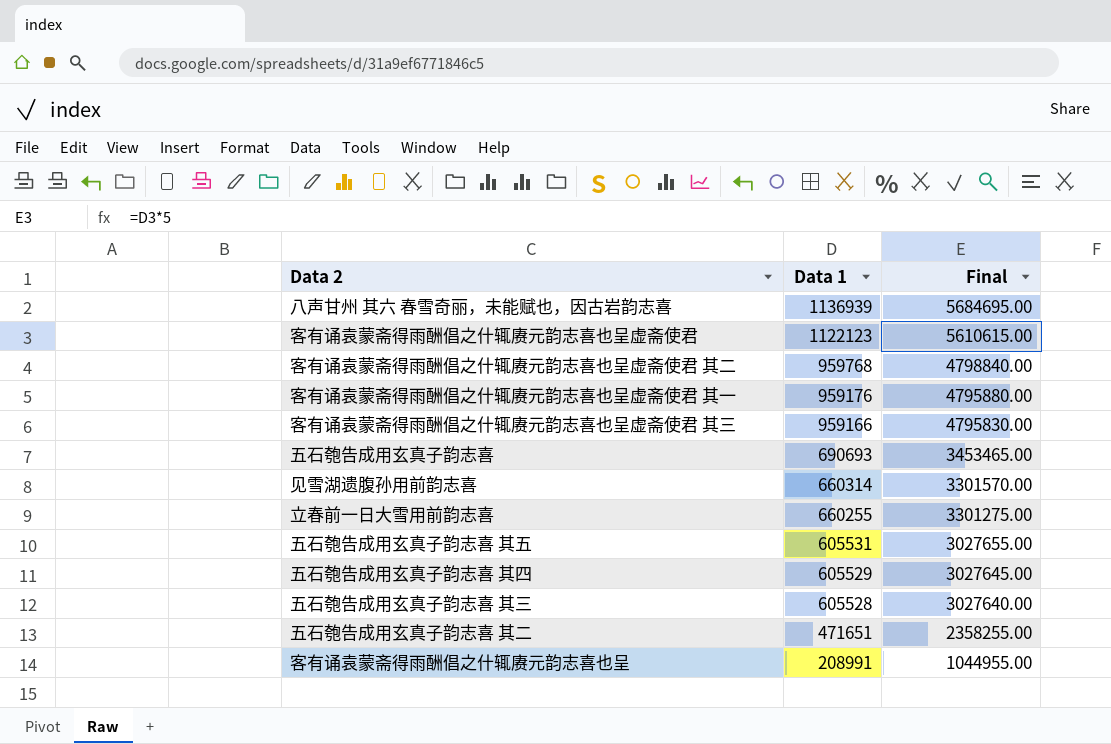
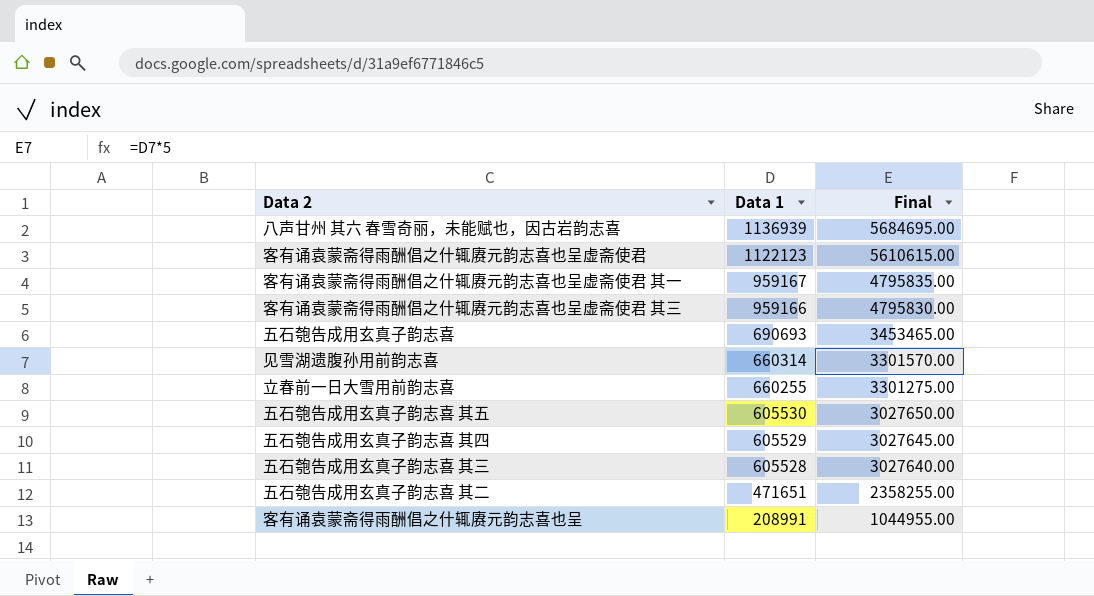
row 客有诵袁蒙斋得雨酬倡之什辄赓元韵志喜也呈虚斋使君 其二: 959768 | 4798840.00 -> none
客有诵袁蒙斋得雨酬倡之什辄赓元韵志喜也呈虚斋使君 其一 | Data 1: 959176 -> 959167
客有诵袁蒙斋得雨酬倡之什辄赓元韵志喜也呈虚斋使君 其一 | Final: 4795880.00 -> 4795835.00
五石匏告成用玄真子韵志喜 其五 | Data 1: 605531 -> 605530
五石匏告成用玄真子韵志喜 其五 | Final: 3027655.00 -> 3027650.00

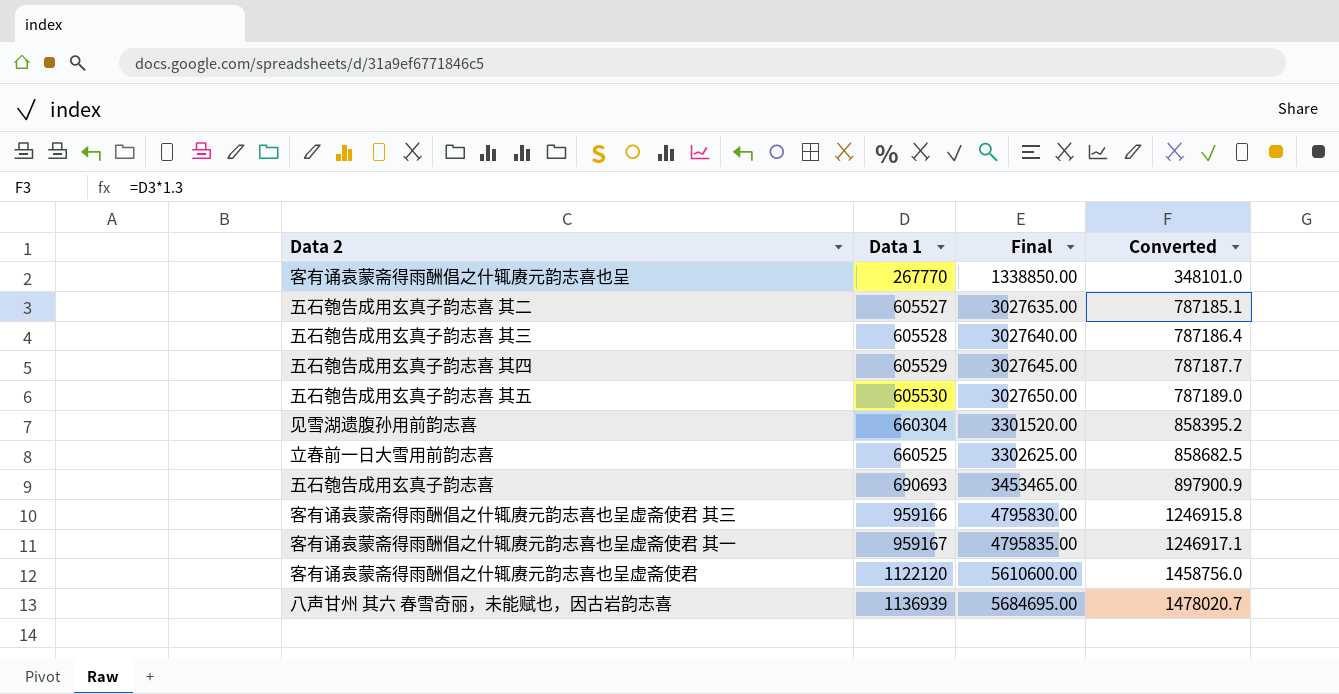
row order: Data 1 descending -> Data 1 ascending
column Converted | formula: none -> [Data 1] * 1.3
客有诵袁蒙斋得雨酬倡之什辄赓元韵志喜也呈 | Data 1: 208991 -> 267770
客有诵袁蒙斋得雨酬倡之什辄赓元韵志喜也呈 | Final: 1044955.00 -> 1338850.00
五石匏告成用玄真子韵志喜 其二 | Data 1: 471651 -> 605527
五石匏告成用玄真子韵志喜 其二 | Final: 2358255.00 -> 3027635.00
见雪湖遗腹孙用前韵志喜 | Data 1: 660314 -> 660304
见雪湖遗腹孙用前韵志喜 | Final: 3301570.00 -> 3301520.00
立春前一日大雪用前韵志喜 | Data 1: 660255 -> 660525
立春前一日大雪用前韵志喜 | Final: 3301275.00 -> 3302625.00
客有诵袁蒙斋得雨酬倡之什辄赓元韵志喜也呈虚斋使君 | Data 1: 1122123 -> 1122120
客有诵袁蒙斋得雨酬倡之什辄赓元韵志喜也呈虚斋使君 | Final: 5610615.00 -> 5610600.00

